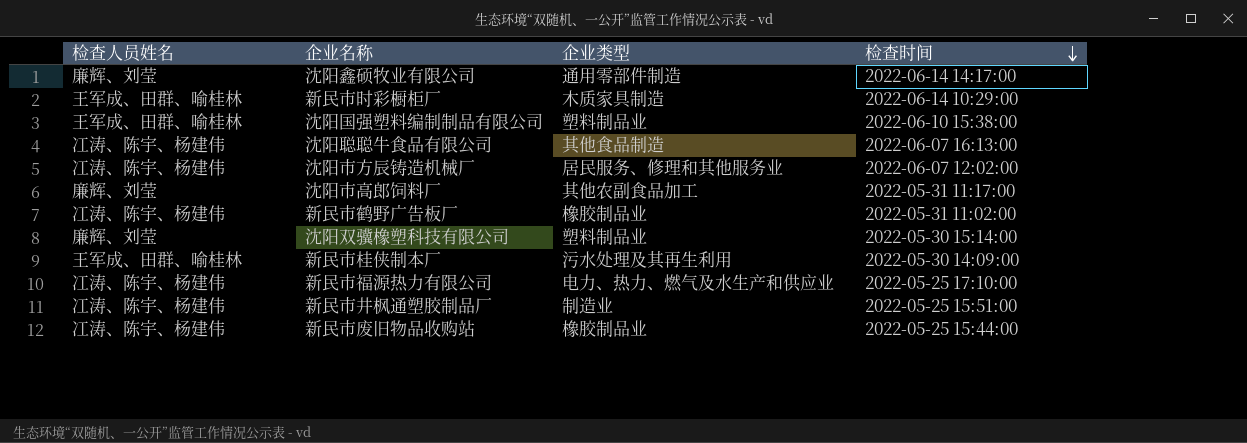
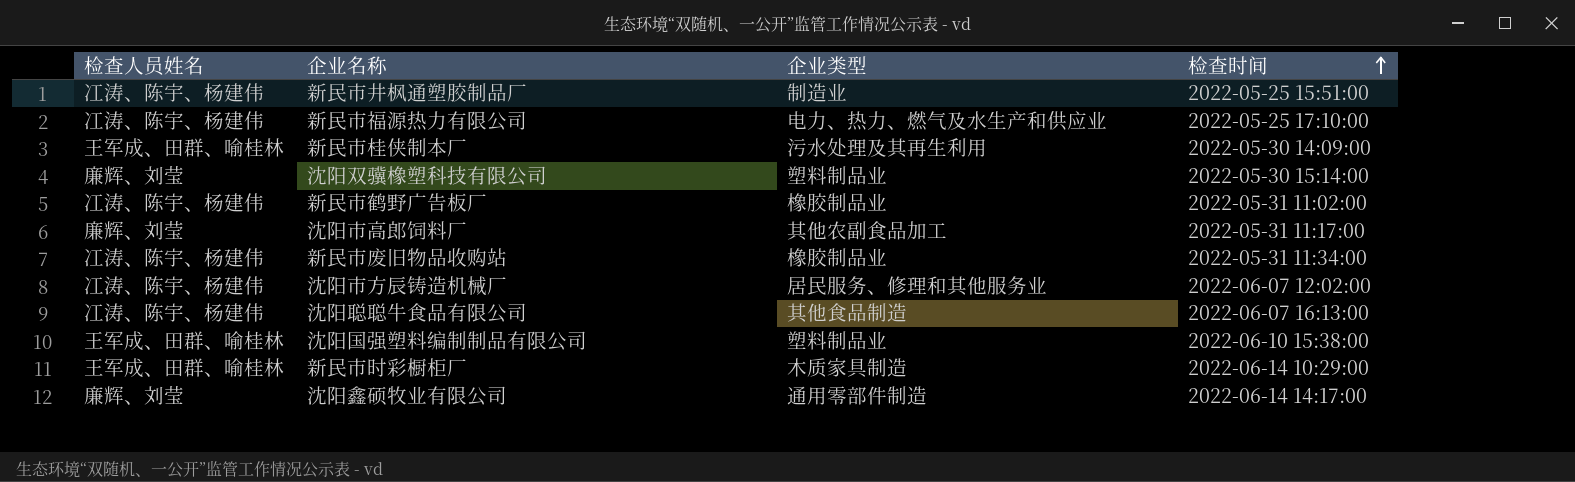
row order: 检查时间 descending -> 检查时间 ascending
新民市废旧物品收购站 | 检查时间: 2022-05-25 15:44:00 -> 2022-05-31 11:34:00

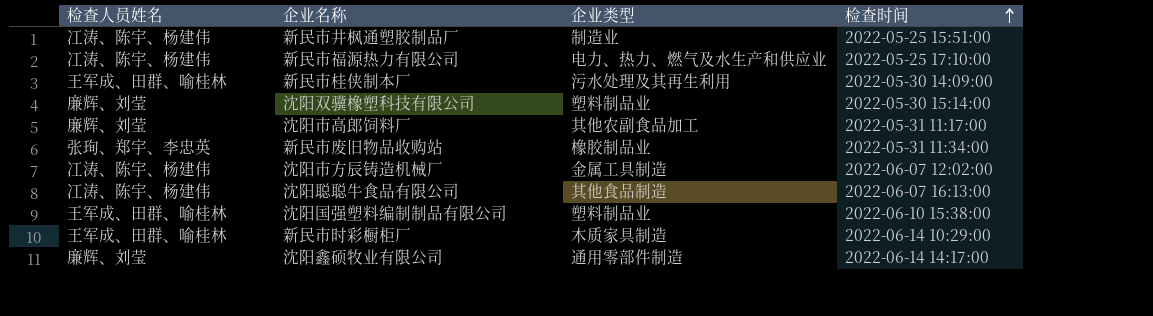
row 新民市鹤野广告板厂: 冮涛、陈宇、杨建伟 | 橡胶制品业 | 2022-05-31 11:02:00 -> none
新民市废旧物品收购站 | 检查人员姓名: 冮涛、陈宇、杨建伟 -> 张珣、郑宇、李忠英
沈阳市方辰铸造机械厂 | 企业类型: 居民服务、修理和其他服务业 -> 金属工具制造

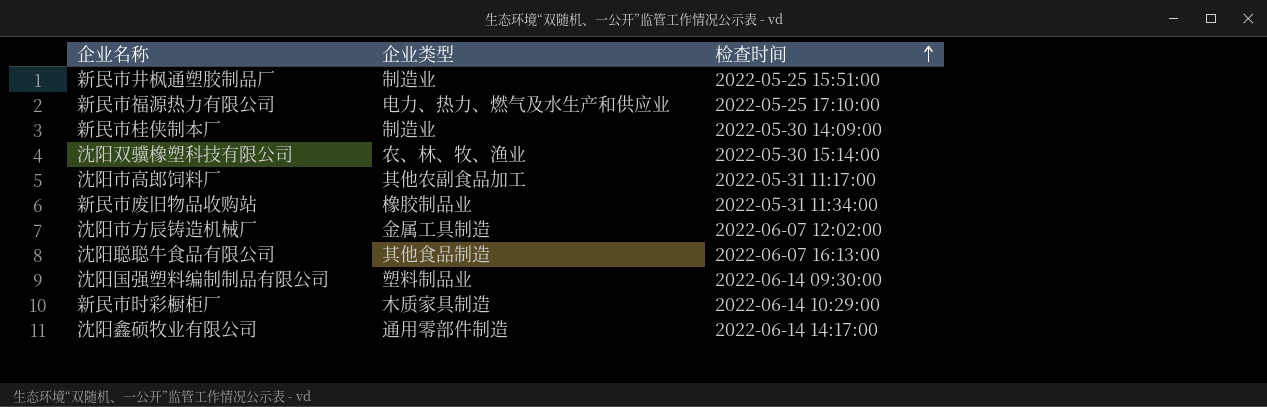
column 检查人员姓名 | position: 1 -> none
新民市桂侠制本厂 | 企业类型: 污水处理及其再生利用 -> 制造业
沈阳双骥橡塑科技有限公司 | 企业类型: 塑料制品业 -> 农、林、牧、渔业
沈阳国强塑料编制制品有限公司 | 检查时间: 2022-06-10 15:38:00 -> 2022-06-14 09:30:00

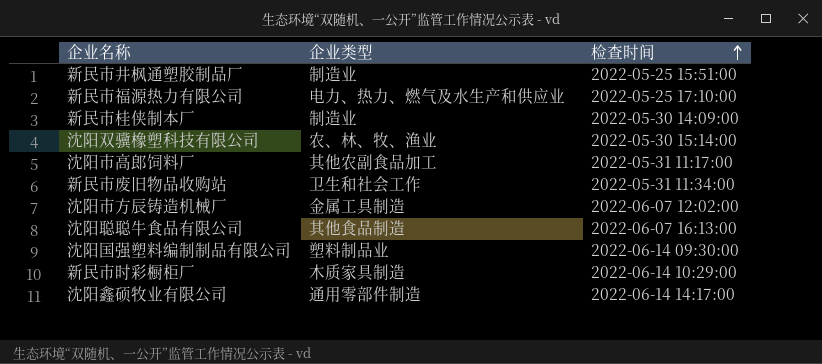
新民市废旧物品收购站 | 企业类型: 橡胶制品业 -> 卫生和社会工作

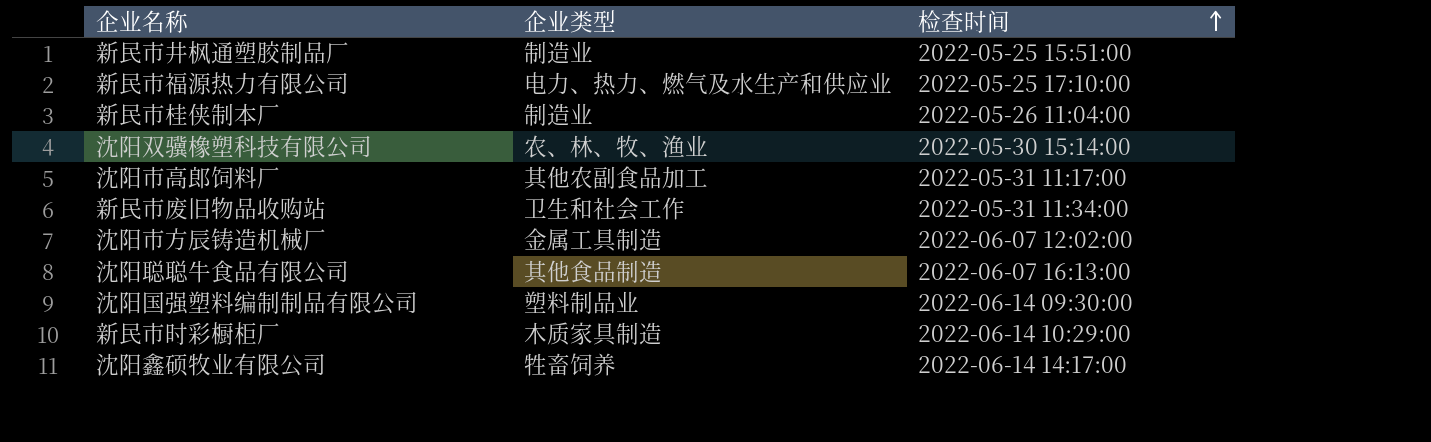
新民市桂侠制本厂 | 检查时间: 2022-05-30 14:09:00 -> 2022-05-26 11:04:00
沈阳鑫硕牧业有限公司 | 企业类型: 通用零部件制造 -> 牲畜饲养

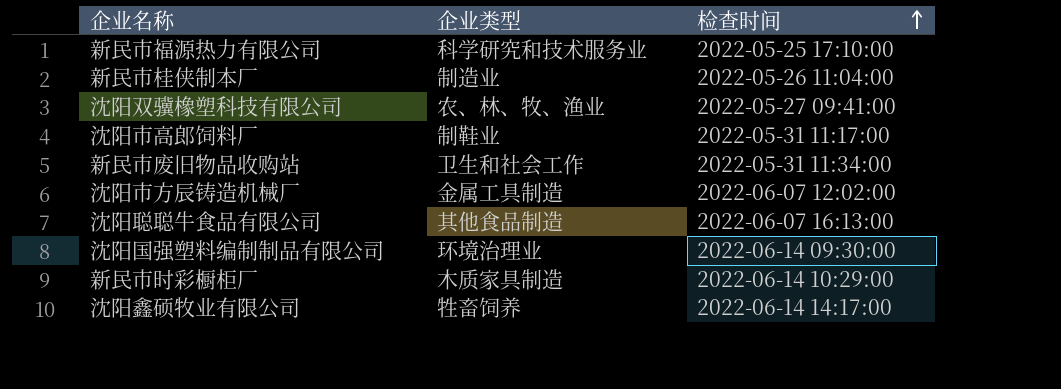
row 新民市井枫通塑胶制品厂: 制造业 | 2022-05-25 15:51:00 -> none
新民市福源热力有限公司 | 企业类型: 电力、热力、燃气及水生产和供应业 -> 科学研究和技术服务业
沈阳双骥橡塑科技有限公司 | 检查时间: 2022-05-30 15:14:00 -> 2022-05-27 09:41:00
沈阳市高郎饲料厂 | 企业类型: 其他农副食品加工 -> 制鞋业
沈阳国强塑料编制制品有限公司 | 企业类型: 塑料制品业 -> 环境治理业

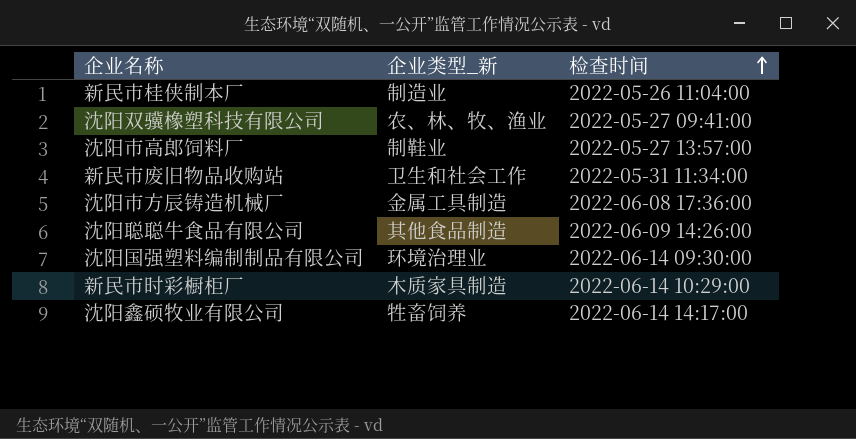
column name: 企业类型 -> 企业类型_新
row 新民市福源热力有限公司: 科学研究和技术服务业 | 2022-05-25 17:10:00 -> none
沈阳市高郎饲料厂 | 检查时间: 2022-05-31 11:17:00 -> 2022-05-27 13:57:00
沈阳市方辰铸造机械厂 | 检查时间: 2022-06-07 12:02:00 -> 2022-06-08 17:36:00
沈阳聪聪牛食品有限公司 | 检查时间: 2022-06-07 16:13:00 -> 2022-06-09 14:26:00

